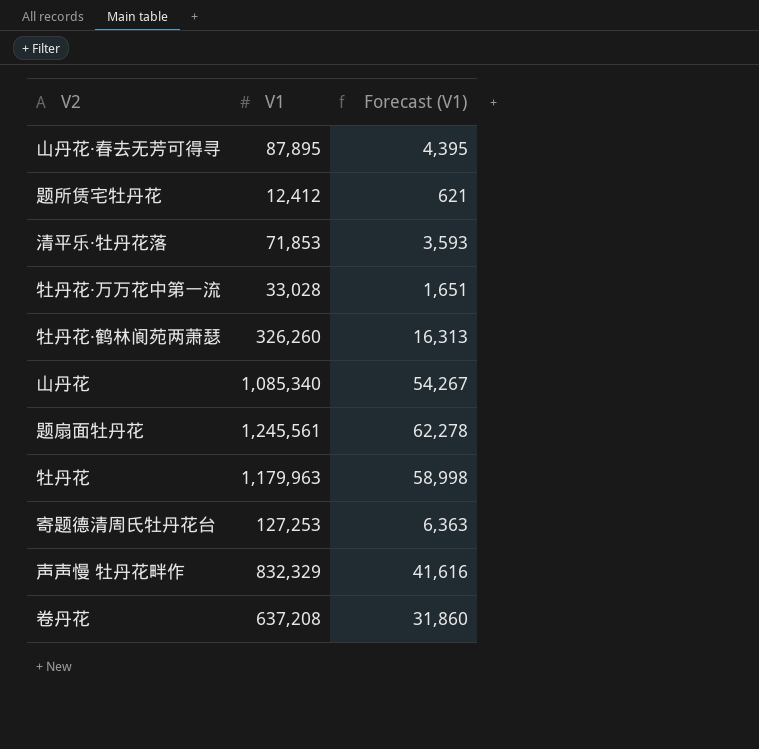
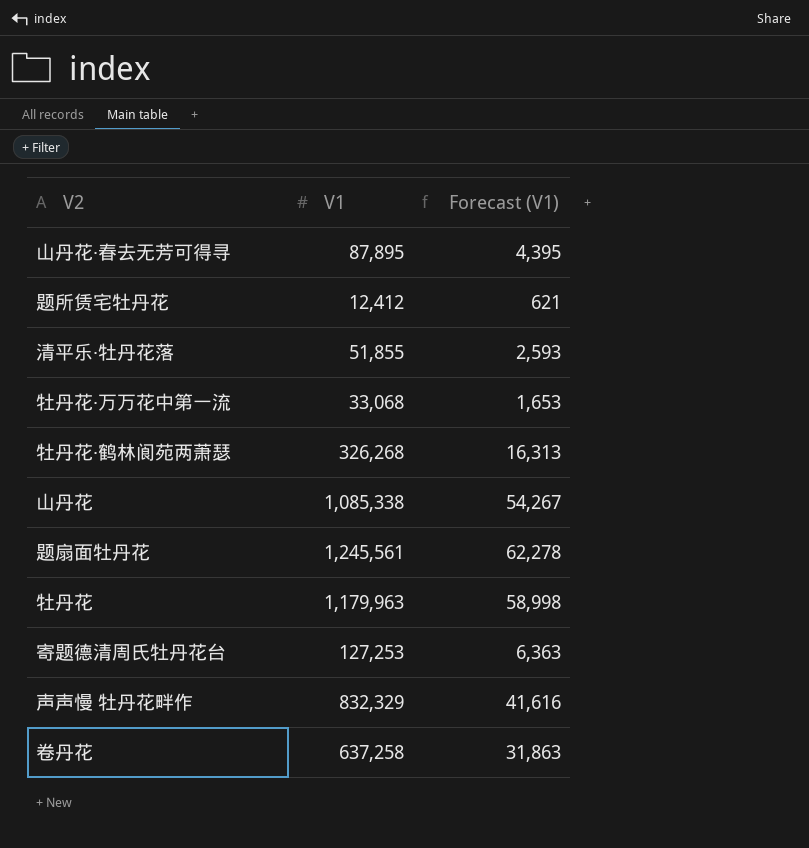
清平乐·牡丹花落 | V1: 71,853 -> 51,855
清平乐·牡丹花落 | Forecast (V1): 3,593 -> 2,593
牡丹花·万万花中第一流 | V1: 33,028 -> 33,068
牡丹花·万万花中第一流 | Forecast (V1): 1,651 -> 1,653
牡丹花·鹤林阆苑两萧瑟 | V1: 326,260 -> 326,268
山丹花 | V1: 1,085,340 -> 1,085,338
卷丹花 | V1: 637,208 -> 637,258
卷丹花 | Forecast (V1): 31,860 -> 31,863

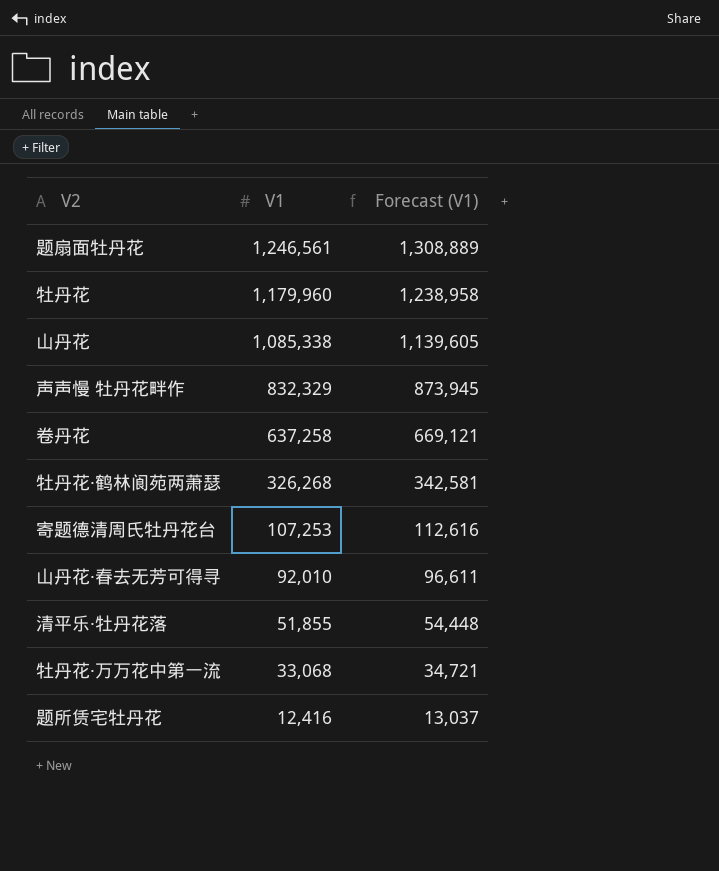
row order: none -> V1 descending
column Forecast (V1) | formula: [V1] * 0.05 -> [V1] * 1.05
题扇面牡丹花 | V1: 1,245,561 -> 1,246,561
牡丹花 | V1: 1,179,963 -> 1,179,960
寄题德清周氏牡丹花台 | V1: 127,253 -> 107,253
山丹花·春去无芳可得寻 | V1: 87,895 -> 92,010
题所赁宅牡丹花 | V1: 12,412 -> 12,416

